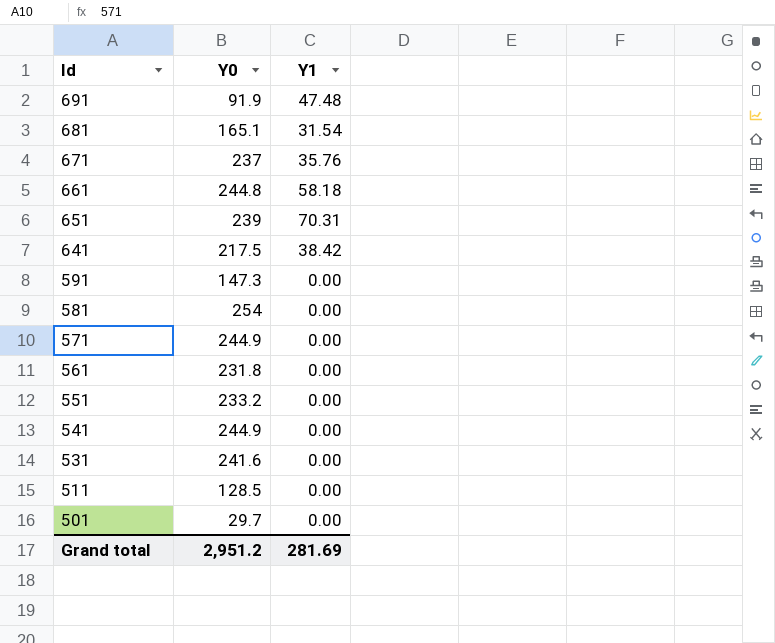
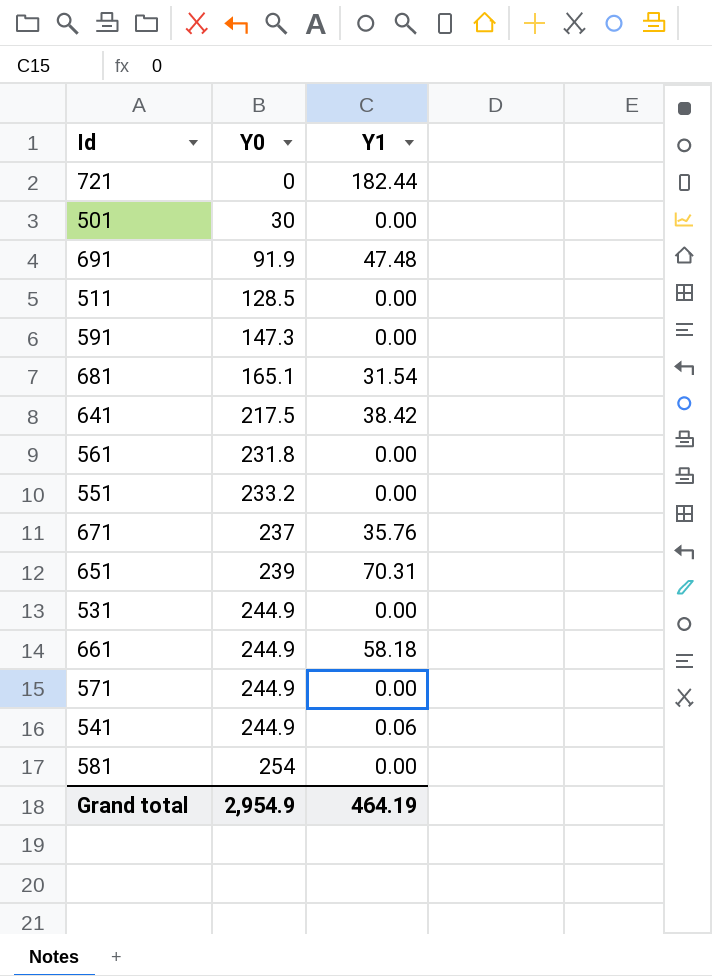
row order: Id descending -> Y0 ascending
row 721: none -> 0 | 182.44
501 | Y0: 29.7 -> 30
531 | Y0: 241.6 -> 244.9
661 | Y0: 244.8 -> 244.9
541 | Y1: 0.00 -> 0.06
Grand total | Y0: 2,951.2 -> 2,954.9
Grand total | Y1: 281.69 -> 464.19

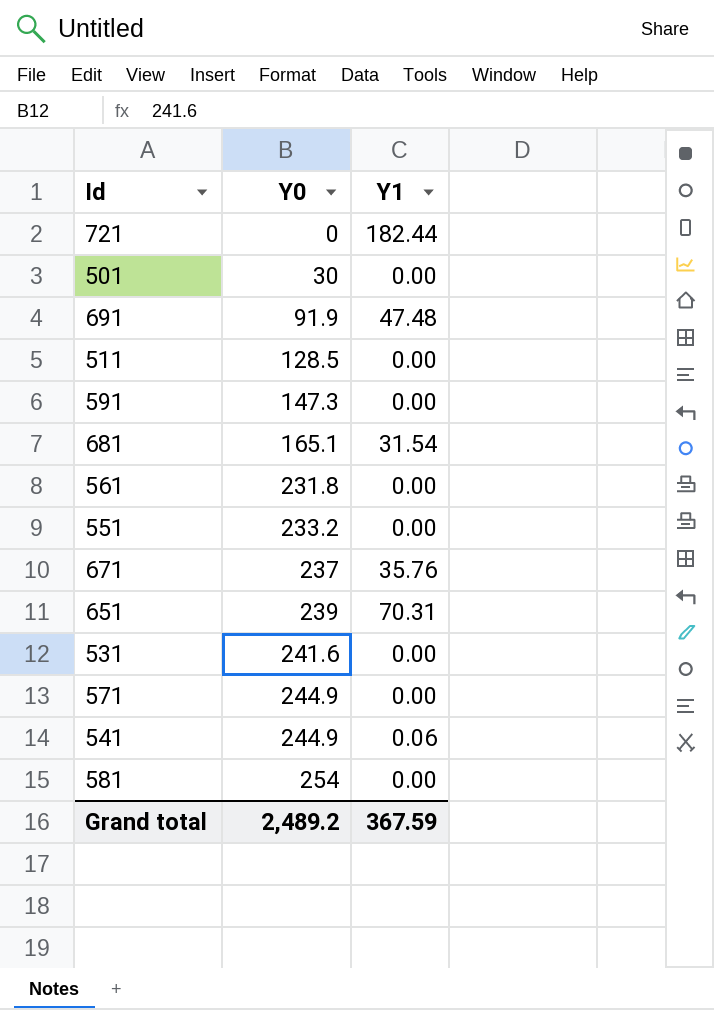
row 641: 217.5 | 38.42 -> none
row 661: 244.9 | 58.18 -> none
531 | Y0: 244.9 -> 241.6
Grand total | Y0: 2,954.9 -> 2,489.2
Grand total | Y1: 464.19 -> 367.59

